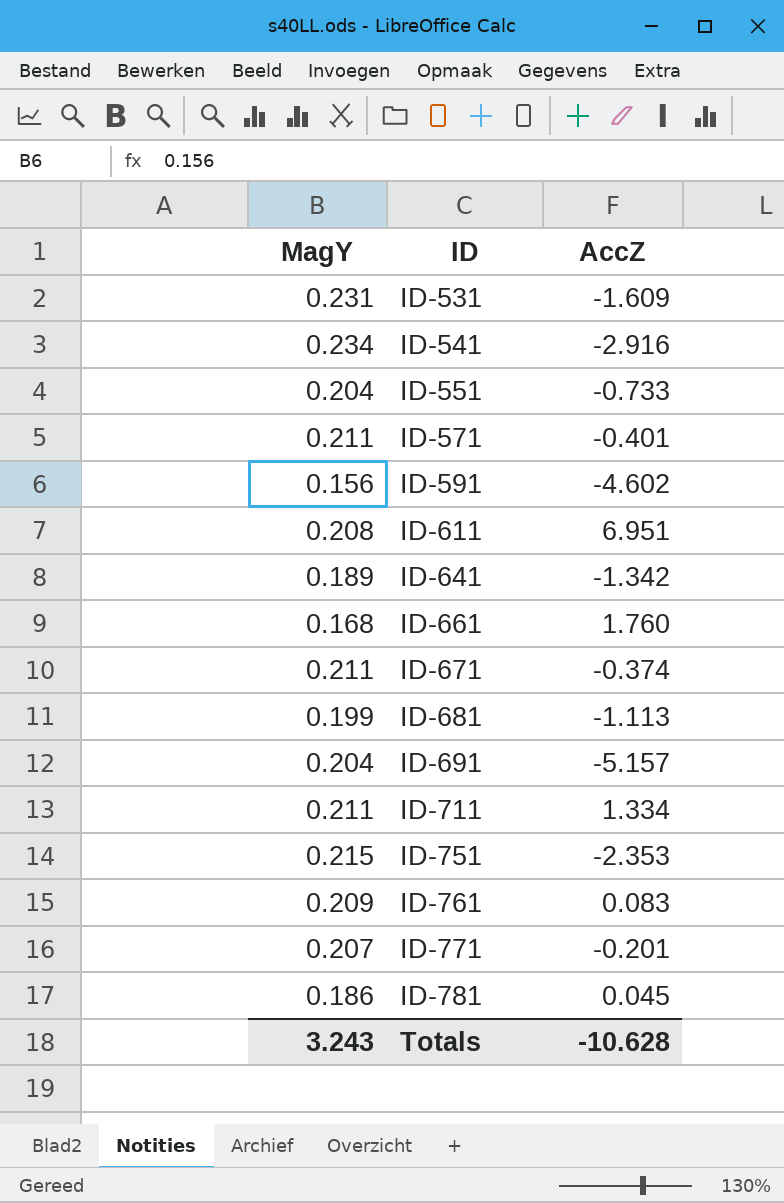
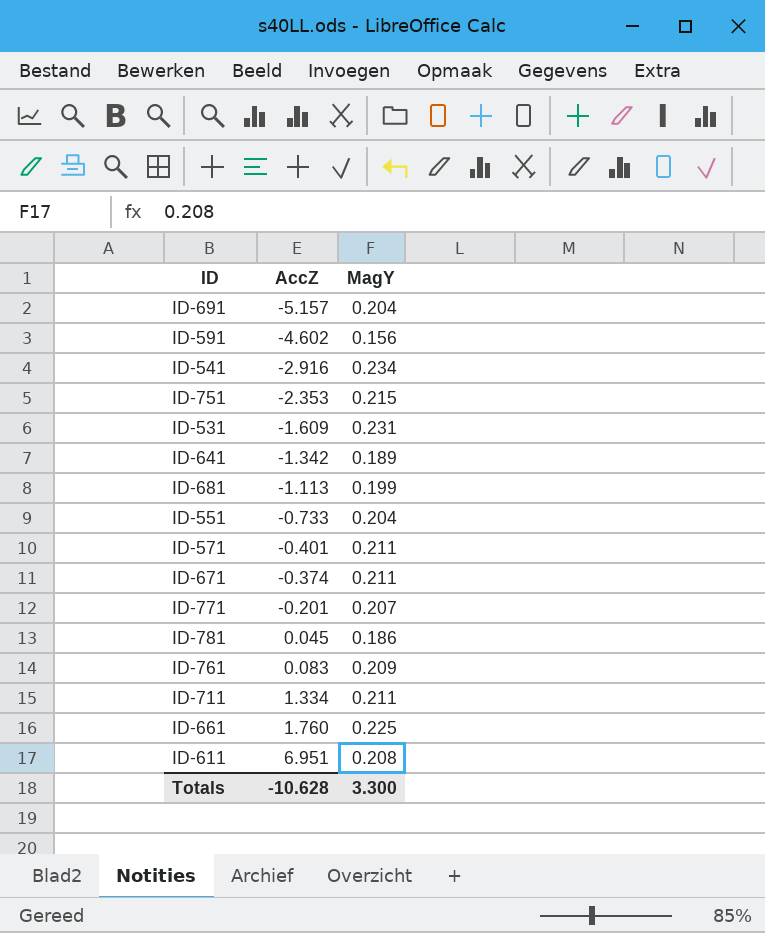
row order: ID ascending -> AccZ ascending
column MagY | position: 1 -> 3
ID-661 | MagY: 0.168 -> 0.225
Totals | MagY: 3.243 -> 3.300

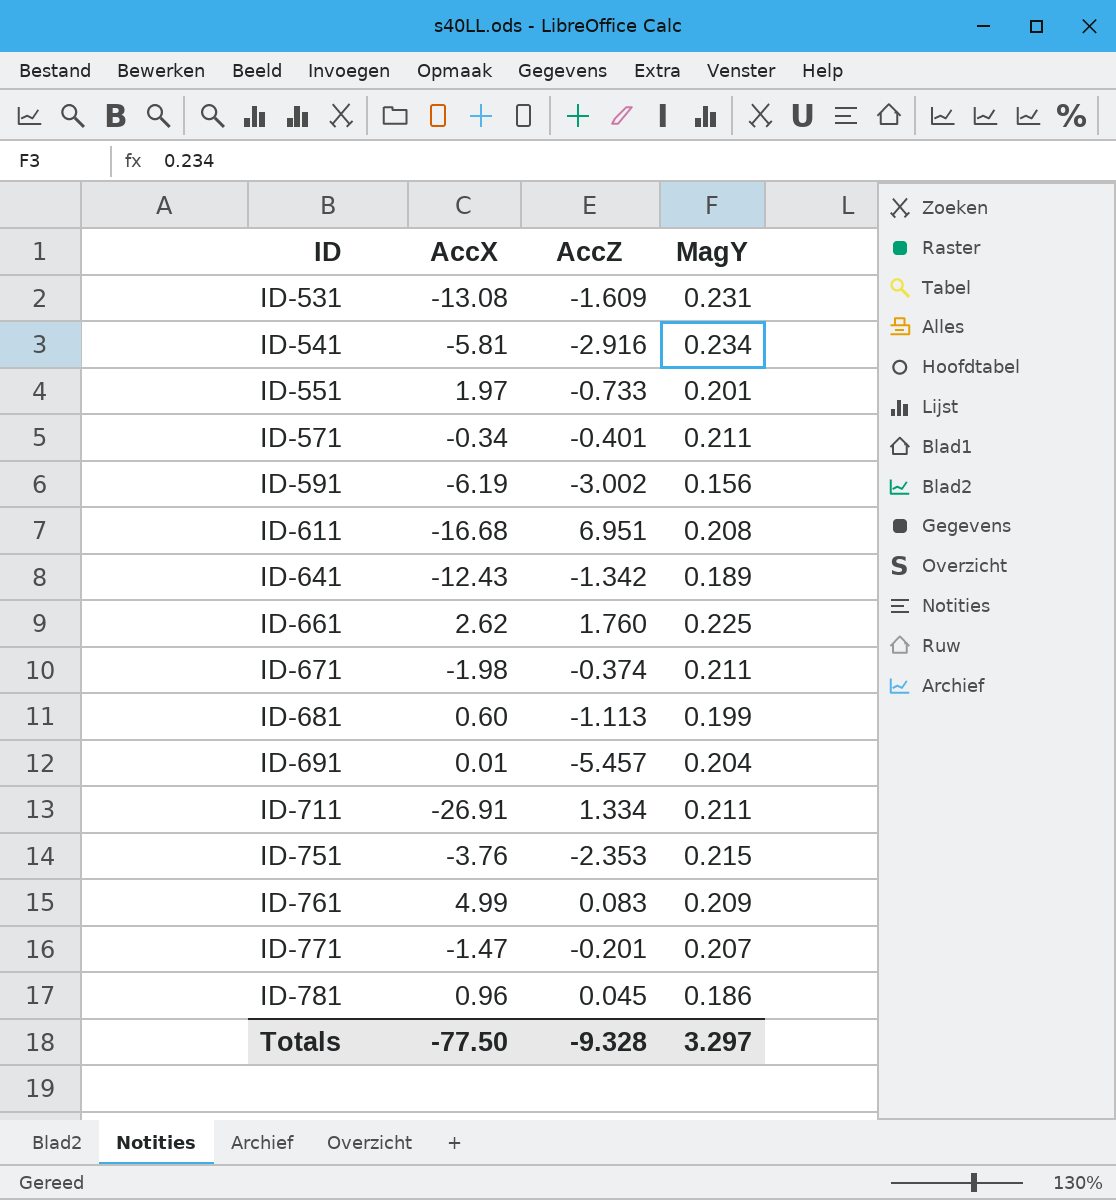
row order: AccZ ascending -> ID ascending
column AccX | position: none -> 2
ID-551 | MagY: 0.204 -> 0.201
ID-591 | AccZ: -4.602 -> -3.002
ID-691 | AccZ: -5.157 -> -5.457
Totals | AccZ: -10.628 -> -9.328
Totals | MagY: 3.300 -> 3.297

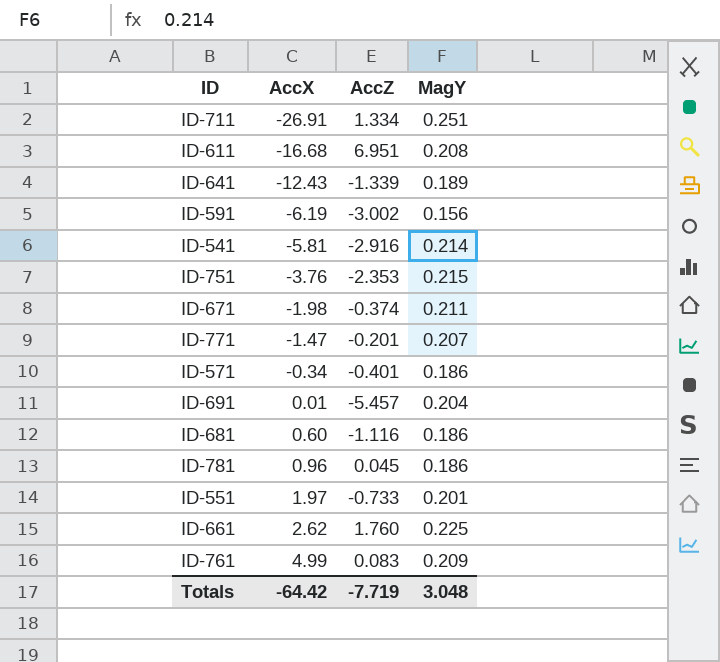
row order: ID ascending -> AccX ascending
row ID-531: -13.08 | -1.609 | 0.231 -> none
ID-711 | MagY: 0.211 -> 0.251
ID-641 | AccZ: -1.342 -> -1.339
ID-541 | MagY: 0.234 -> 0.214
ID-571 | MagY: 0.211 -> 0.186
ID-681 | AccZ: -1.113 -> -1.116
ID-681 | MagY: 0.199 -> 0.186
Totals | AccX: -77.50 -> -64.42
Totals | AccZ: -9.328 -> -7.719
Totals | MagY: 3.297 -> 3.048

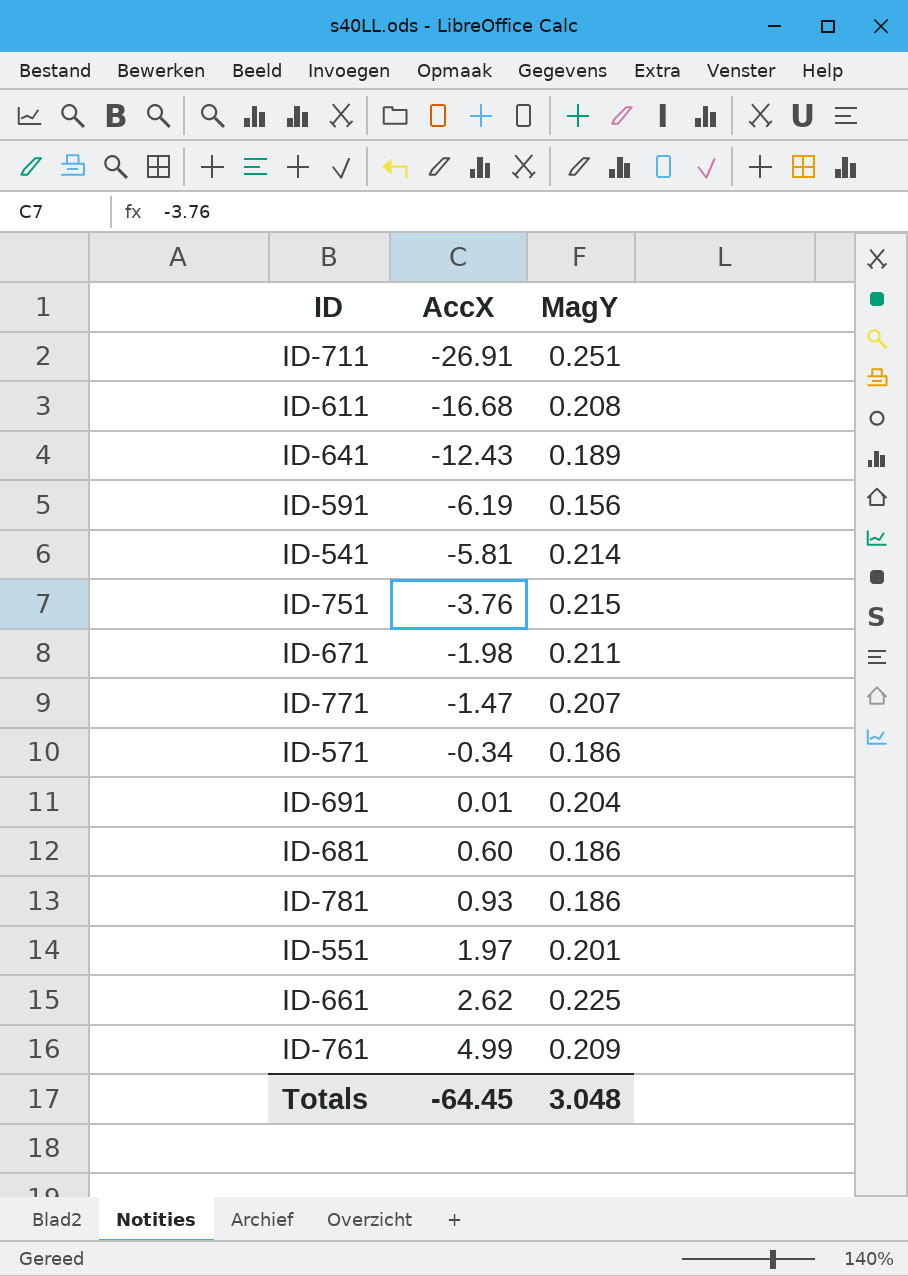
column AccZ | position: 3 -> none
ID-781 | AccX: 0.96 -> 0.93
Totals | AccX: -64.42 -> -64.45

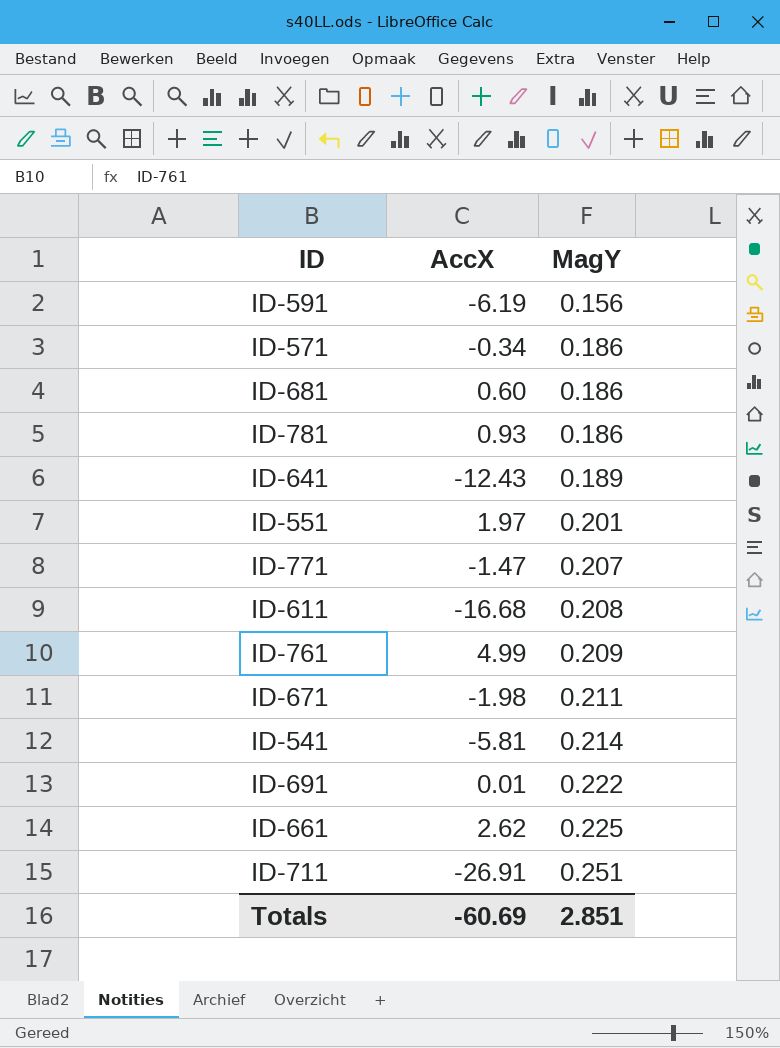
row order: AccX ascending -> MagY ascending
row ID-751: -3.76 | 0.215 -> none
ID-691 | MagY: 0.204 -> 0.222
Totals | AccX: -64.45 -> -60.69
Totals | MagY: 3.048 -> 2.851

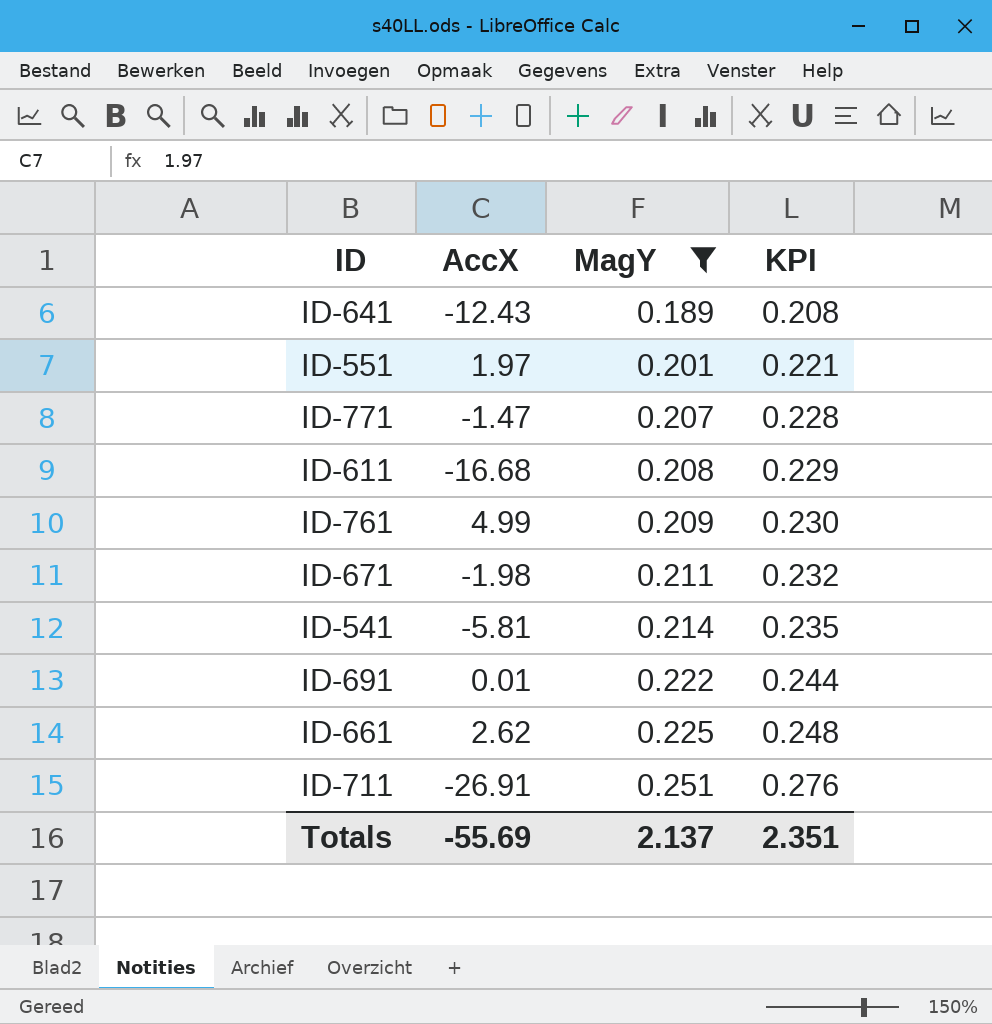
filter: none -> MagY >= 0.189
column KPI | formula: none -> [MagY] * 1.1
Totals | AccX: -60.69 -> -55.69
Totals | MagY: 2.851 -> 2.137

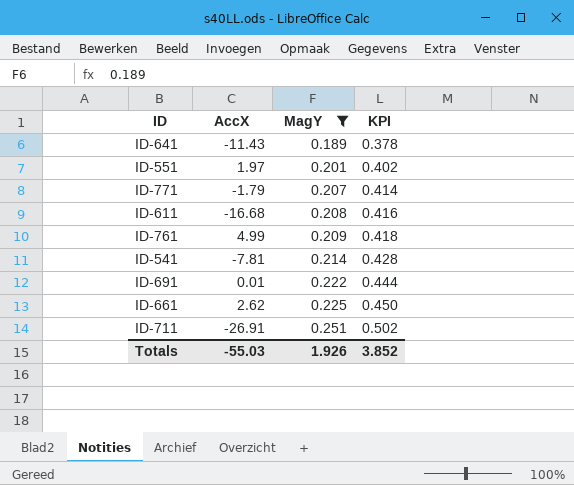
column KPI | formula: [MagY] * 1.1 -> [MagY] * 2
row ID-671: -1.98 | 0.211 | 0.232 -> none
ID-641 | AccX: -12.43 -> -11.43
ID-771 | AccX: -1.47 -> -1.79
ID-541 | AccX: -5.81 -> -7.81
Totals | AccX: -55.69 -> -55.03
Totals | MagY: 2.137 -> 1.926
Totals | KPI: 2.351 -> 3.852

